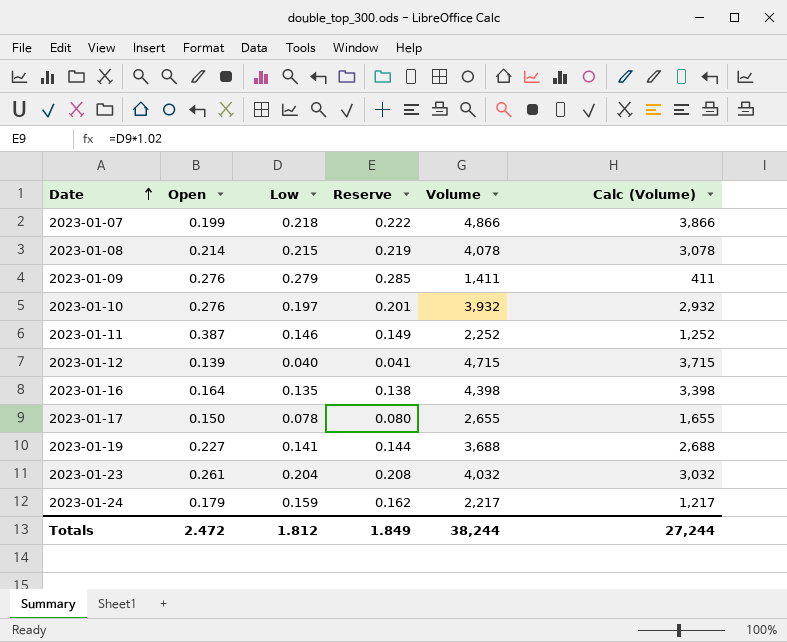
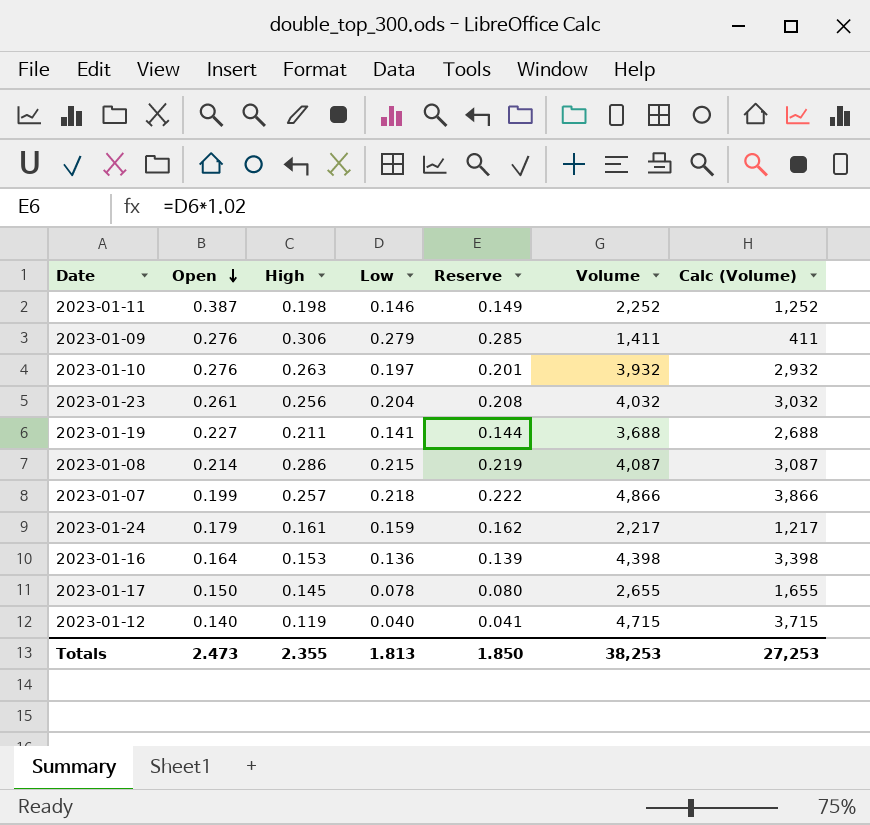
row order: Date ascending -> Open descending
column High | position: none -> 3
2023-01-08 | Volume: 4,078 -> 4,087
2023-01-08 | Calc (Volume): 3,078 -> 3,087
2023-01-16 | Low: 0.135 -> 0.136
2023-01-16 | Reserve: 0.138 -> 0.139
2023-01-12 | Open: 0.139 -> 0.140
Totals | Open: 2.472 -> 2.473
Totals | Low: 1.812 -> 1.813
Totals | Reserve: 1.849 -> 1.850
Totals | Volume: 38,244 -> 38,253
Totals | Calc (Volume): 27,244 -> 27,253

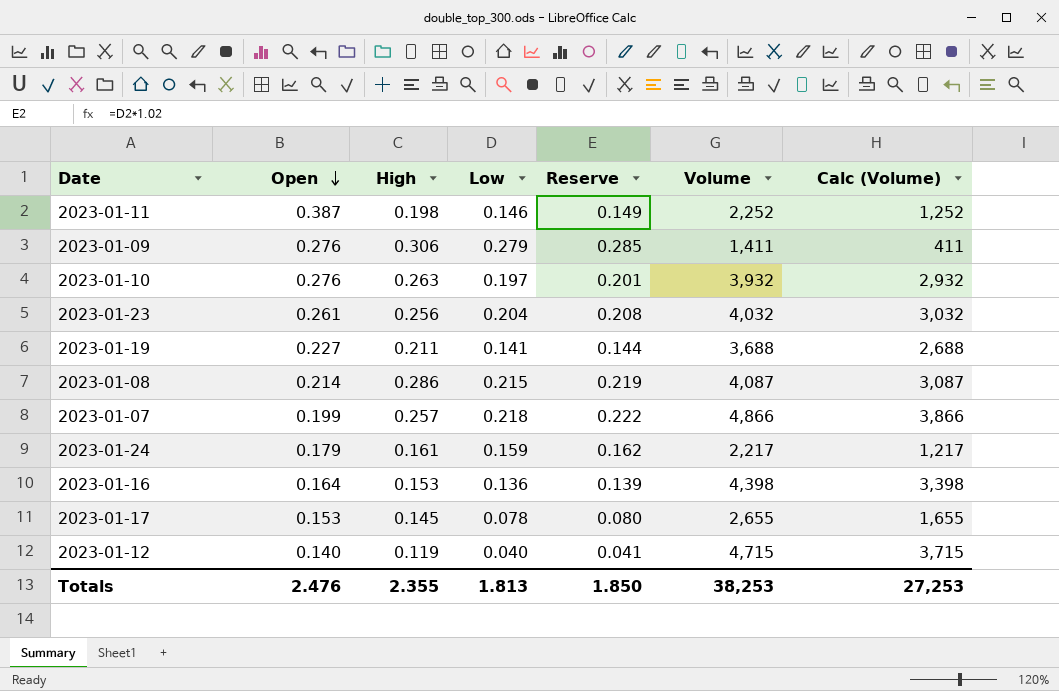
2023-01-17 | Open: 0.150 -> 0.153
Totals | Open: 2.473 -> 2.476

